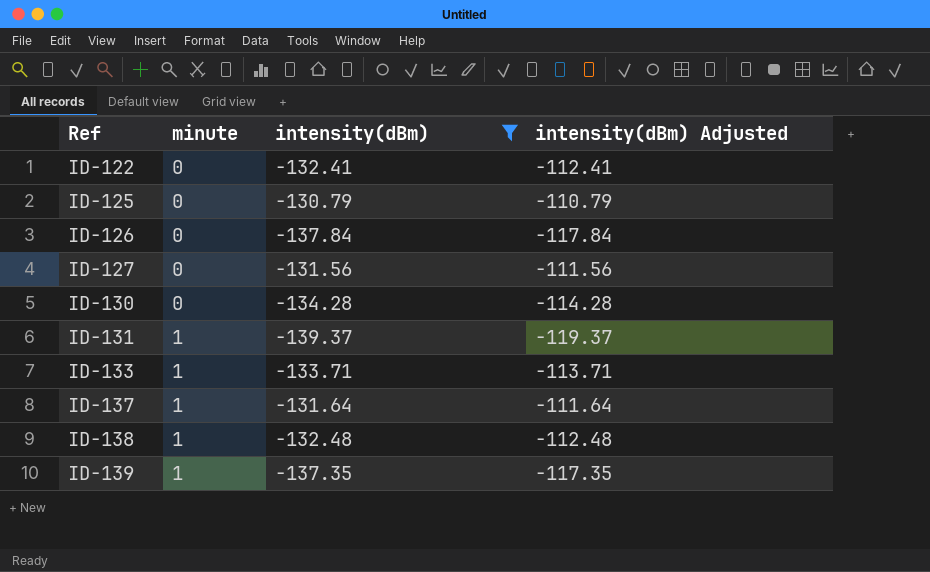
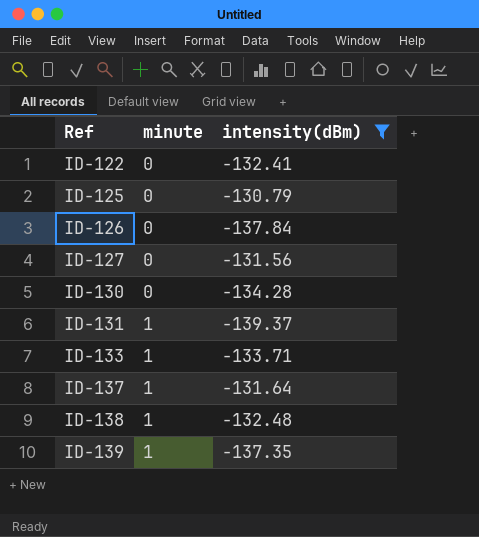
column intensity(dBm) Adjusted | formula: [intensity(dBm)] + 20 -> none

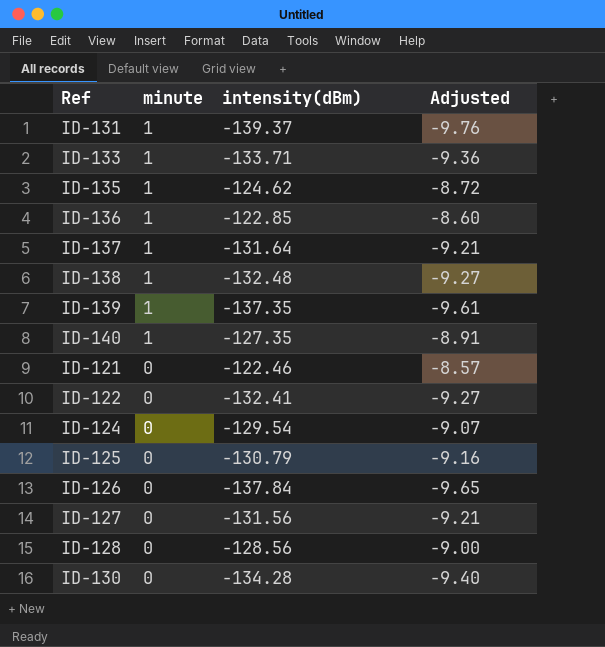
filter: intensity(dBm) <= -130.79 -> none
row order: Ref ascending -> minute descending
column Adjusted | formula: none -> [intensity(dBm)] * 0.07

